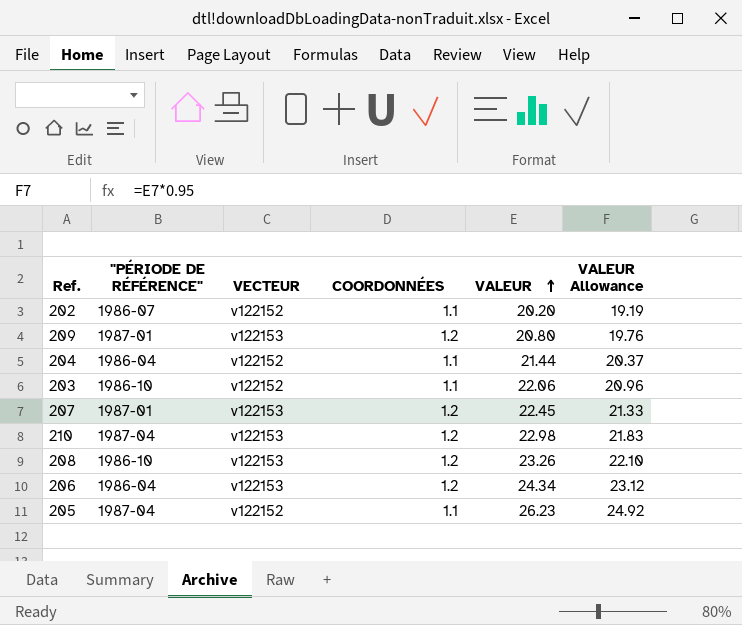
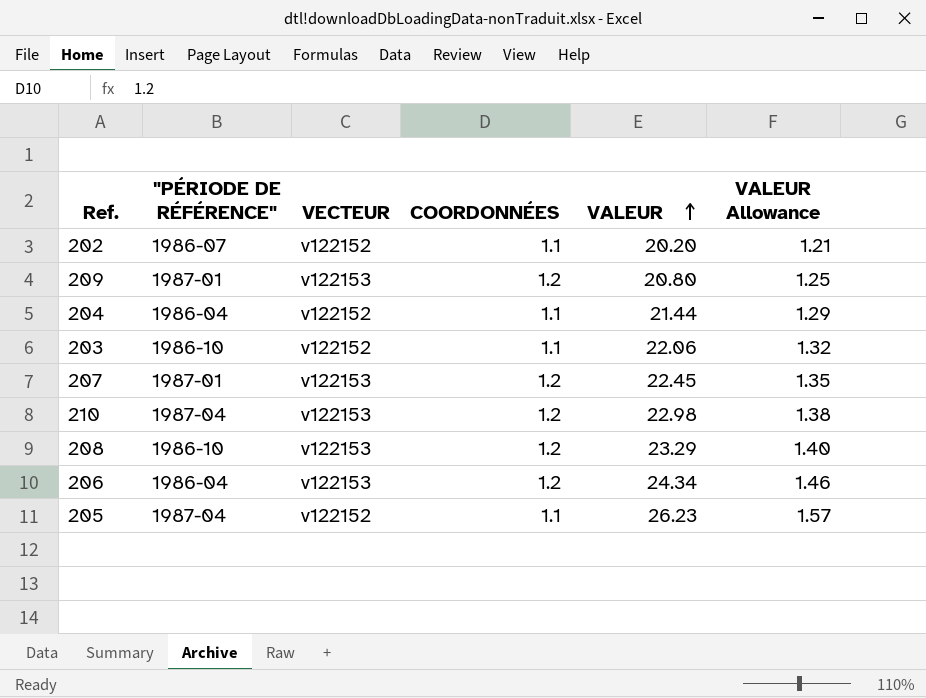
column VALEUR Allowance | formula: [VALEUR] * 0.95 -> [VALEUR] * 0.06
208 | VALEUR: 23.26 -> 23.29

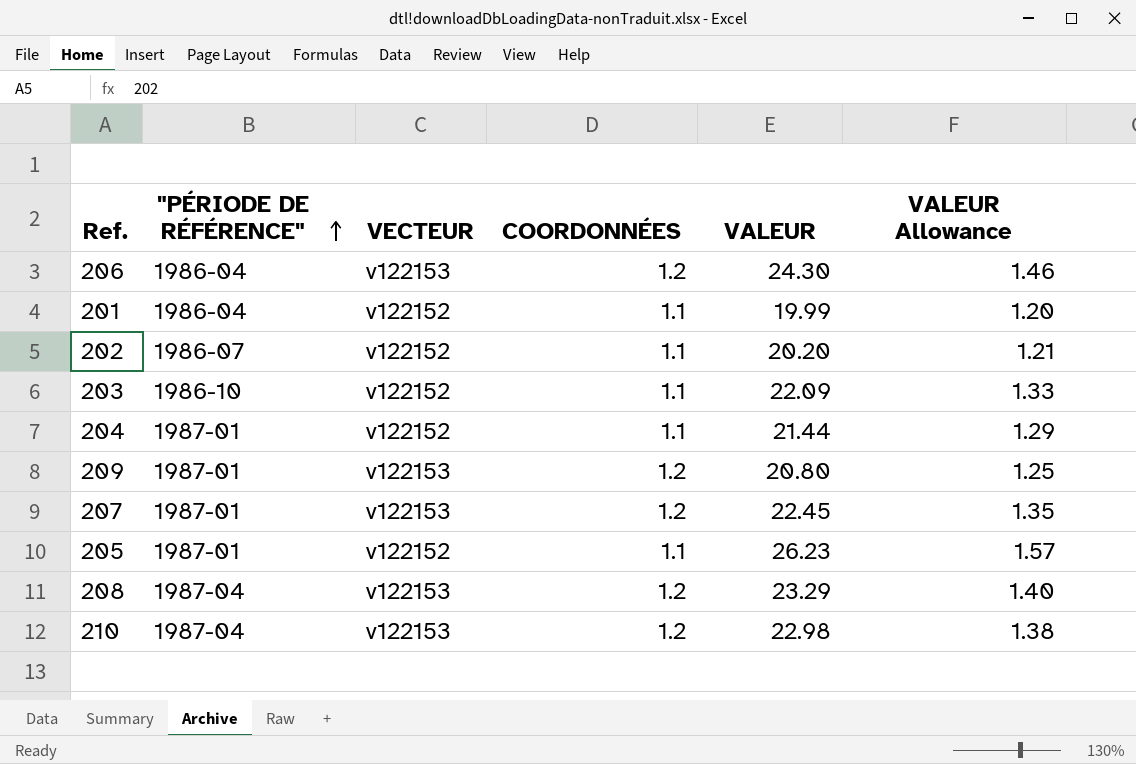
row order: VALEUR ascending -> "PÉRIODE DE RÉFÉRENCE" ascending
206 | VALEUR: 24.34 -> 24.30
row 201: none -> 1986-04 | v122152 | 1.1 | 19.99 | 1.20
203 | VALEUR: 22.06 -> 22.09
203 | VALEUR Allowance: 1.32 -> 1.33
204 | "PÉRIODE DE RÉFÉRENCE": 1986-04 -> 1987-01
205 | "PÉRIODE DE RÉFÉRENCE": 1987-04 -> 1987-01
208 | "PÉRIODE DE RÉFÉRENCE": 1986-10 -> 1987-04

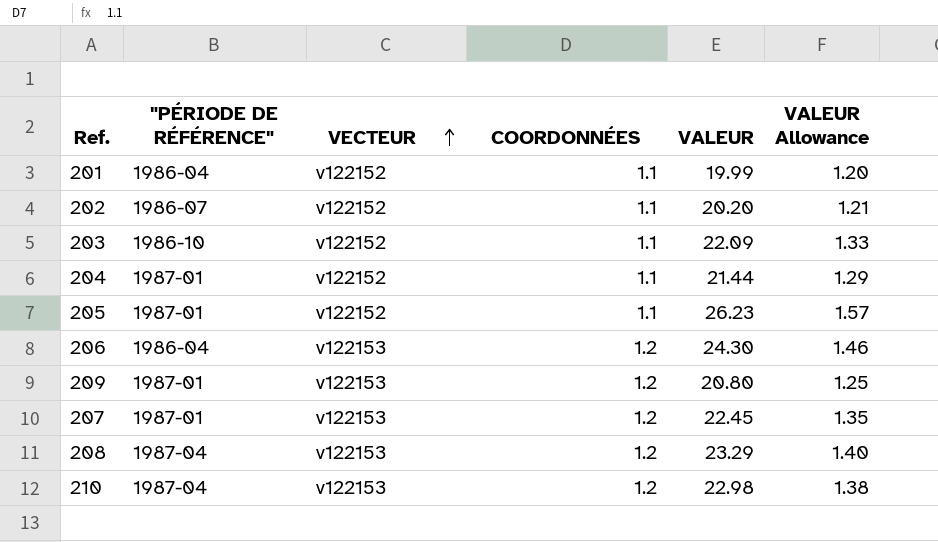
row order: "PÉRIODE DE RÉFÉRENCE" ascending -> VECTEUR ascending

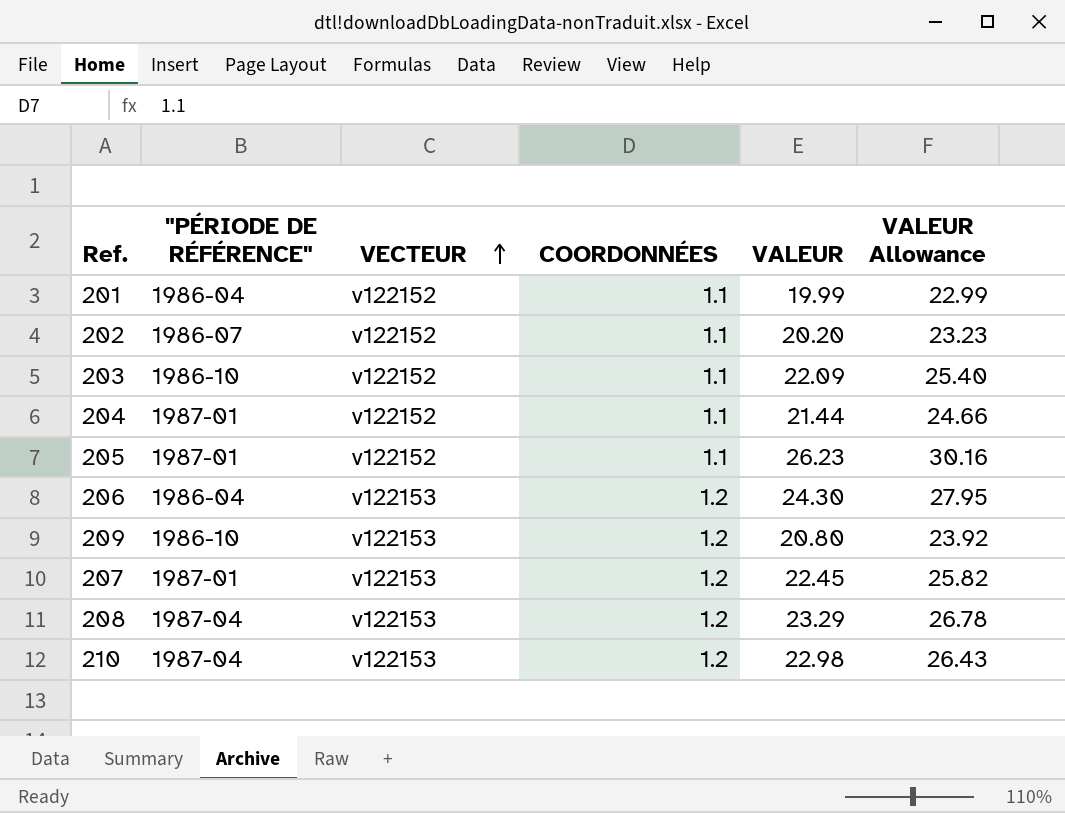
column VALEUR Allowance | formula: [VALEUR] * 0.06 -> [VALEUR] * 1.15
209 | "PÉRIODE DE RÉFÉRENCE": 1987-01 -> 1986-10

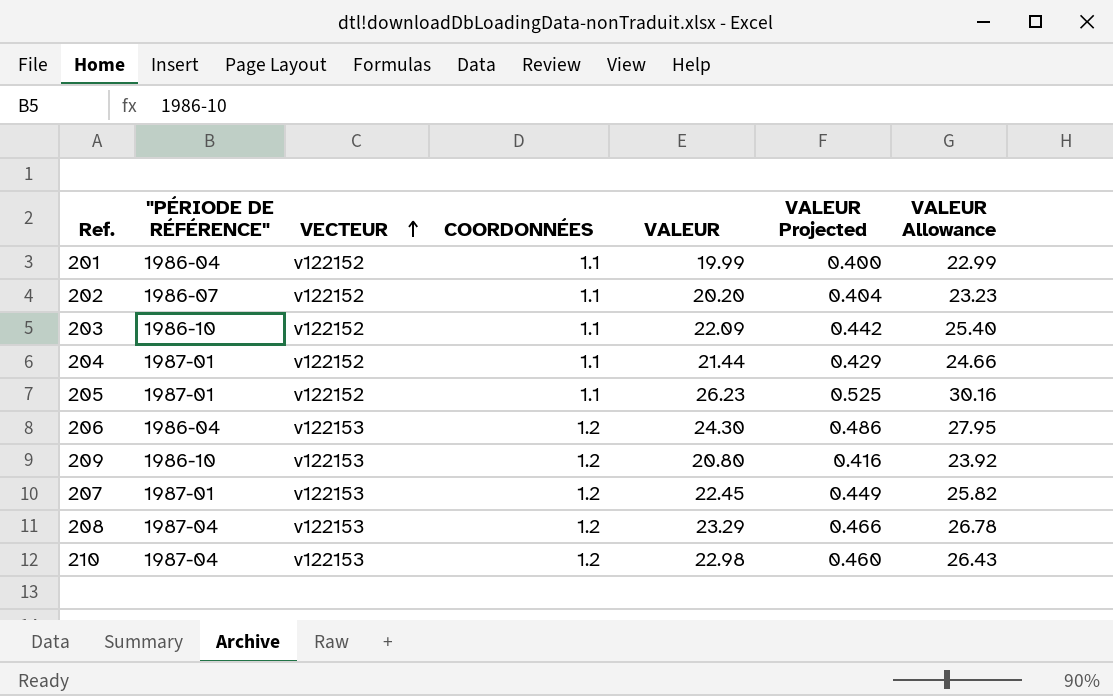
column VALEUR Projected | formula: none -> [VALEUR] * 0.02

